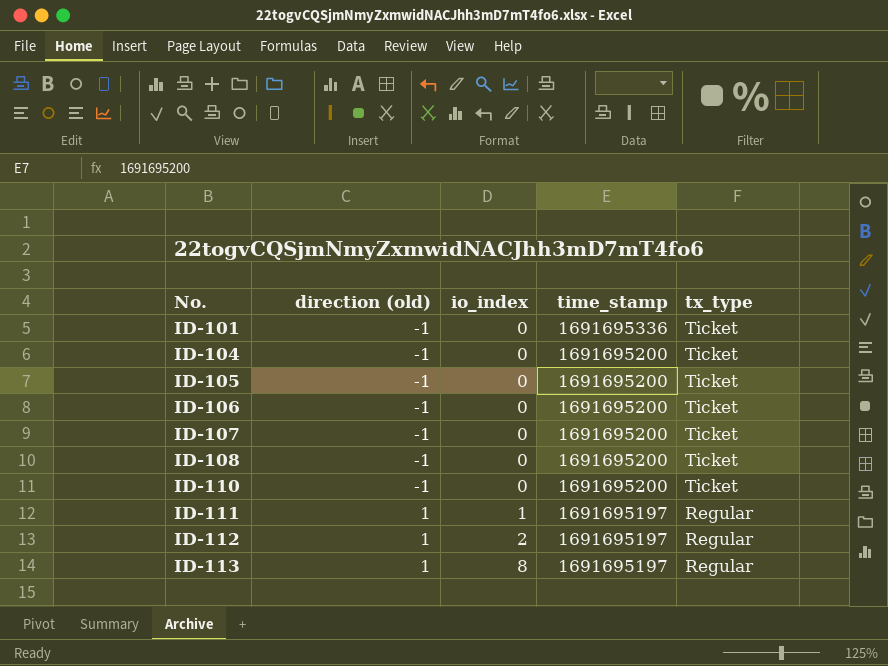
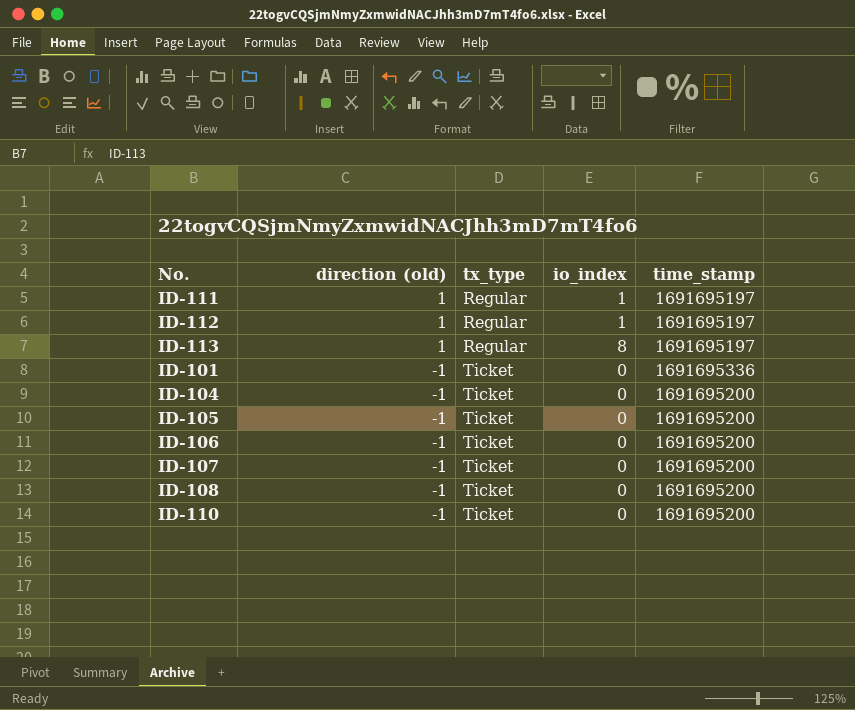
row order: No. ascending -> direction (old) descending
column tx_type | position: 5 -> 3
ID-112 | io_index: 2 -> 1

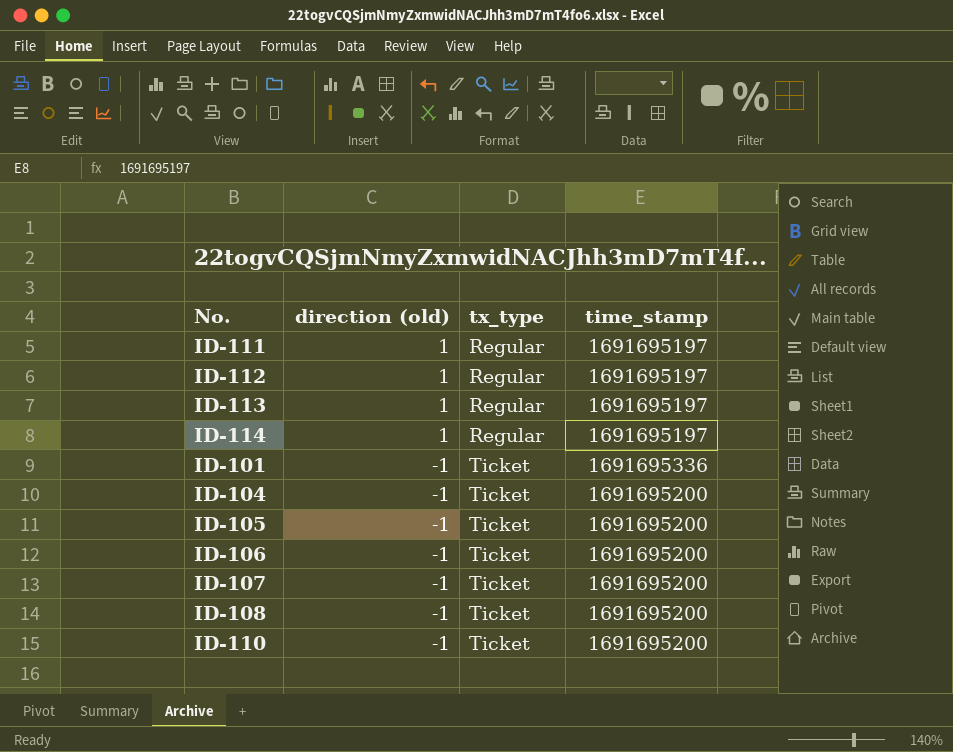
column io_index | position: 4 -> none
row ID-114: none -> 1 | Regular | 1691695197

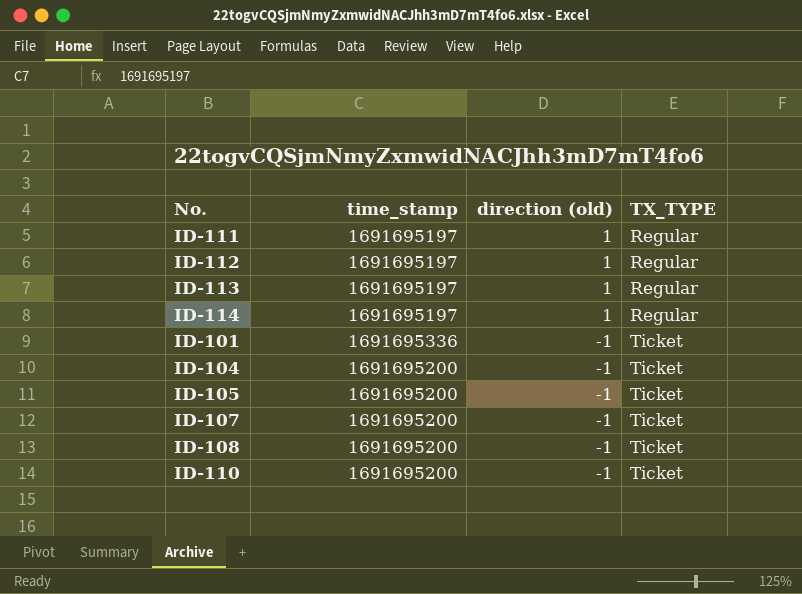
column time_stamp | position: 4 -> 2
column name: tx_type -> TX_TYPE
row ID-106: -1 | Ticket | 1691695200 -> none

